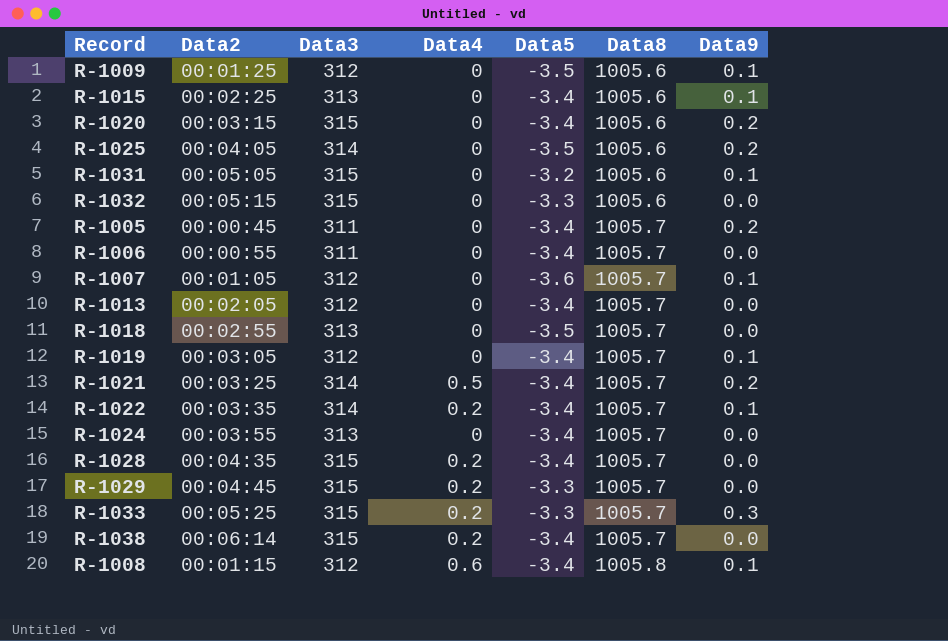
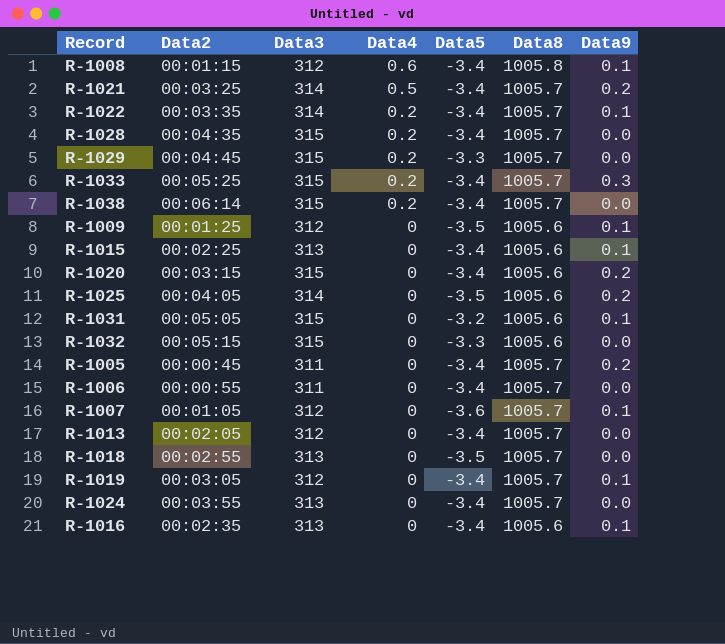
row order: Data8 ascending -> Data4 descending
R-1033 | Data5: -3.3 -> -3.4
row R-1016: none -> 00:02:35 | 313 | 0 | -3.4 | 1005.6 | 0.1

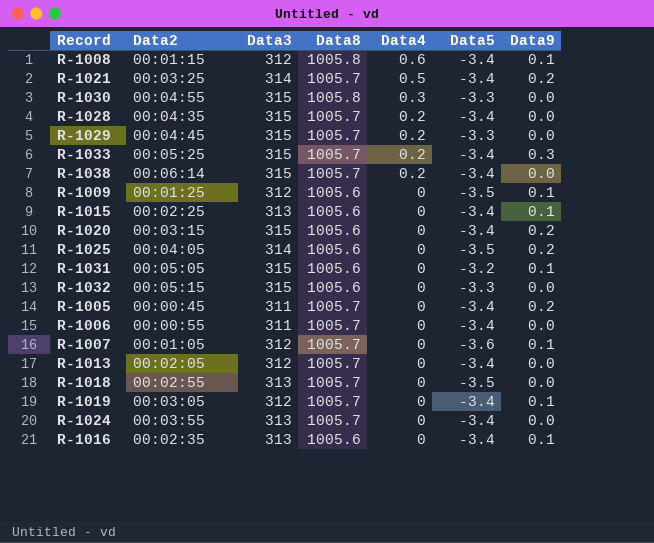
column Data8 | position: 6 -> 4
row R-1022: 00:03:35 | 314 | 0.2 | -3.4 | 1005.7 | 0.1 -> none
row R-1030: none -> 00:04:55 | 315 | 1005.8 | 0.3 | -3.3 | 0.0

